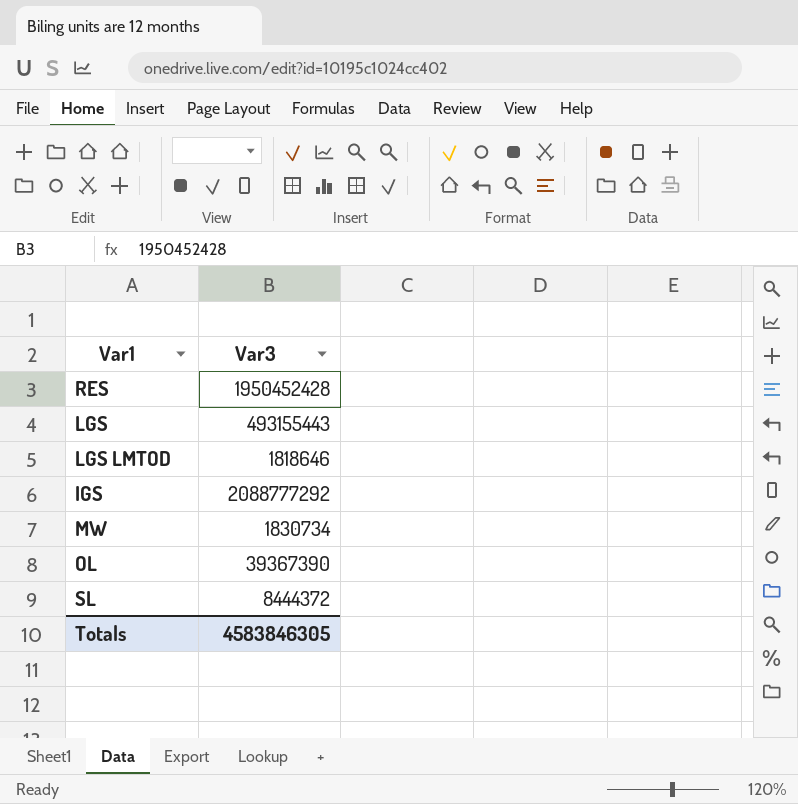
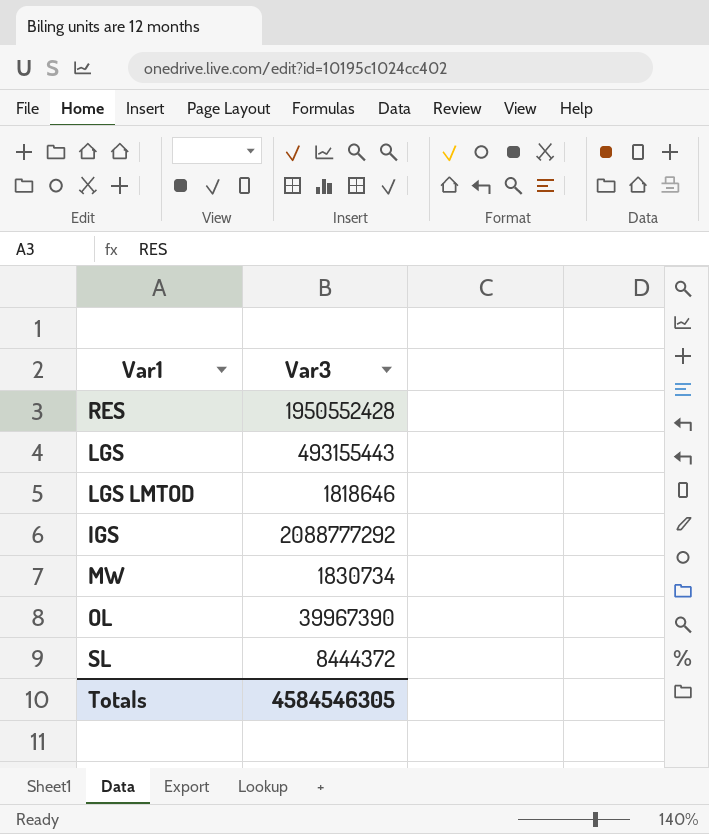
RES | Var3: 1950452428 -> 1950552428
OL | Var3: 39367390 -> 39967390
Totals | Var3: 4583846305 -> 4584546305

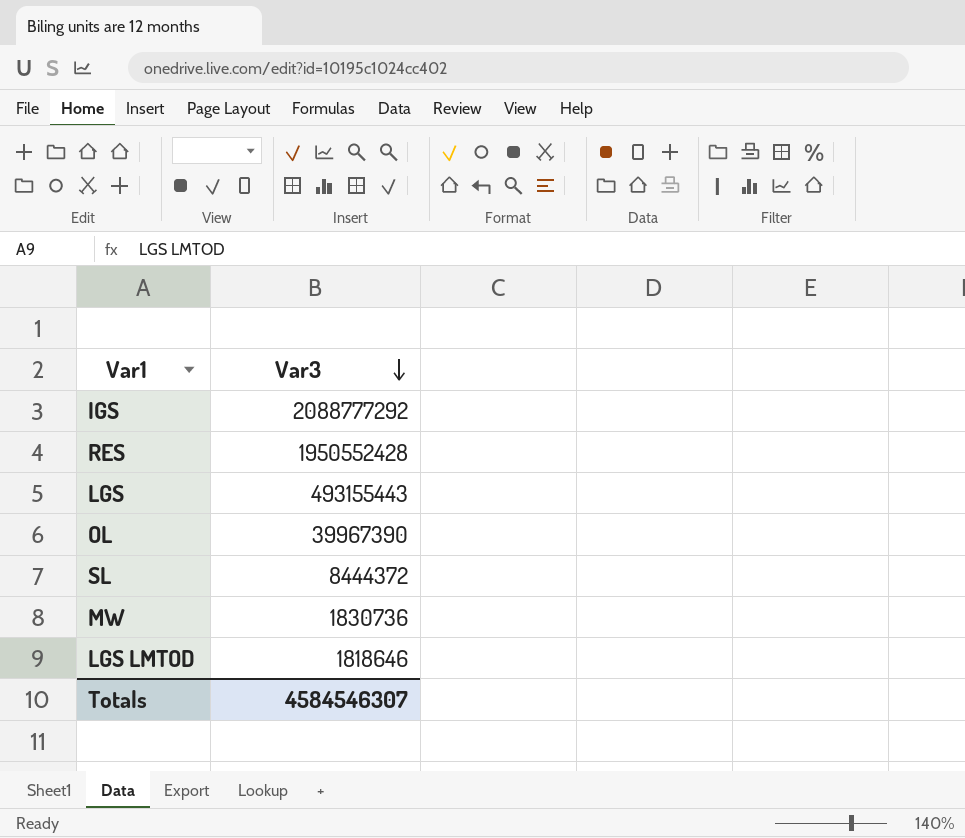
row order: none -> Var3 descending
MW | Var3: 1830734 -> 1830736
Totals | Var3: 4584546305 -> 4584546307

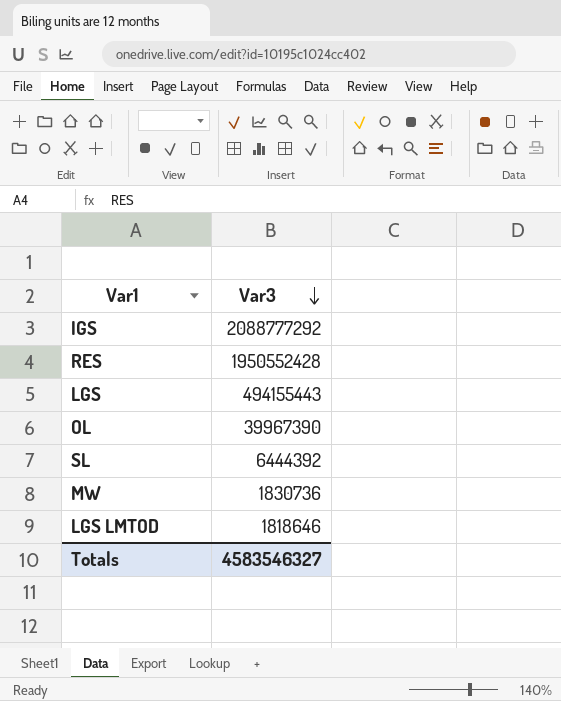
LGS | Var3: 493155443 -> 494155443
SL | Var3: 8444372 -> 6444392
Totals | Var3: 4584546307 -> 4583546327

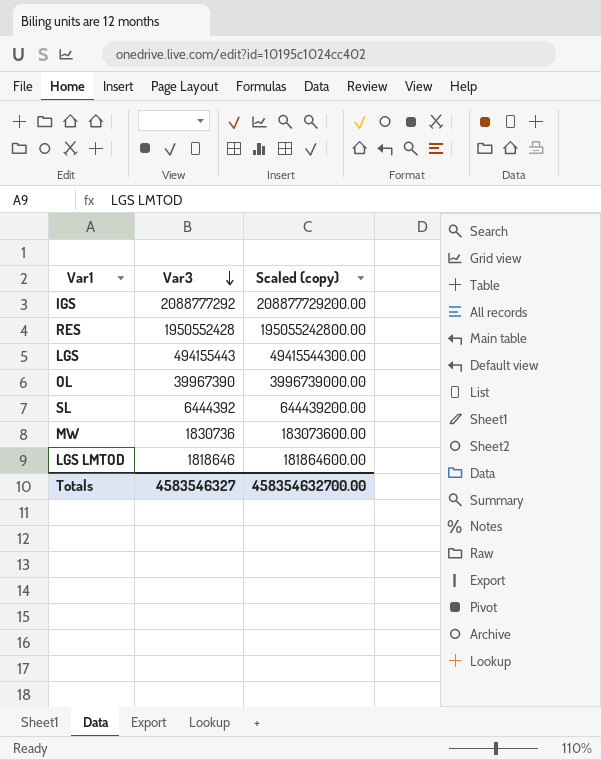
column Scaled (copy) | formula: none -> [Var3] * 100

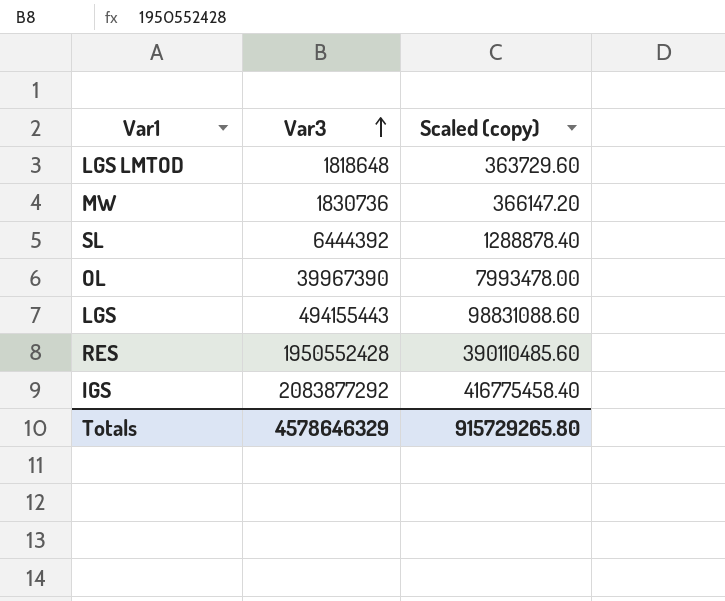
row order: Var3 descending -> Var3 ascending
column Scaled (copy) | formula: [Var3] * 100 -> [Var3] * 0.2
LGS LMTOD | Var3: 1818646 -> 1818648
IGS | Var3: 2088777292 -> 2083877292
Totals | Var3: 4583546327 -> 4578646329
Totals | Scaled (copy): 458354632700.00 -> 915729265.80

